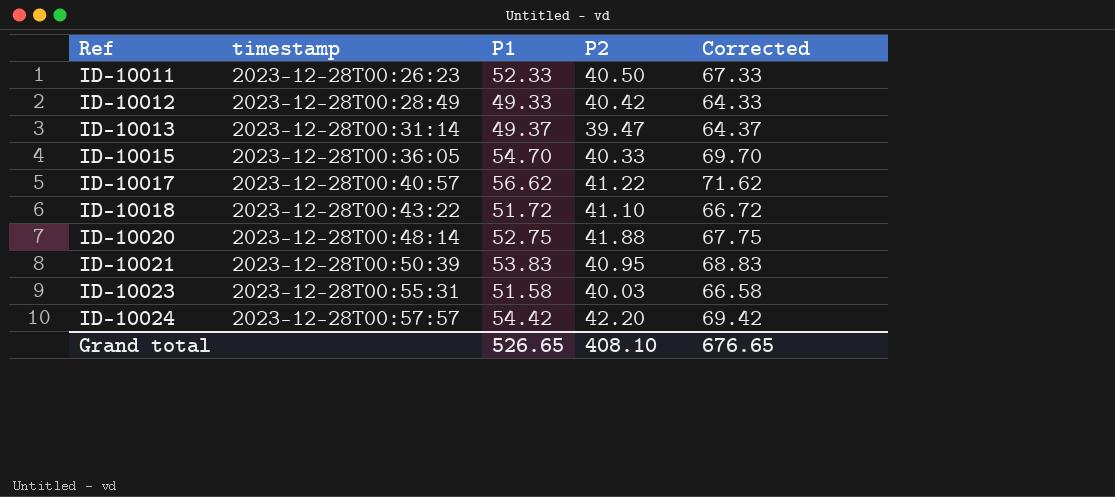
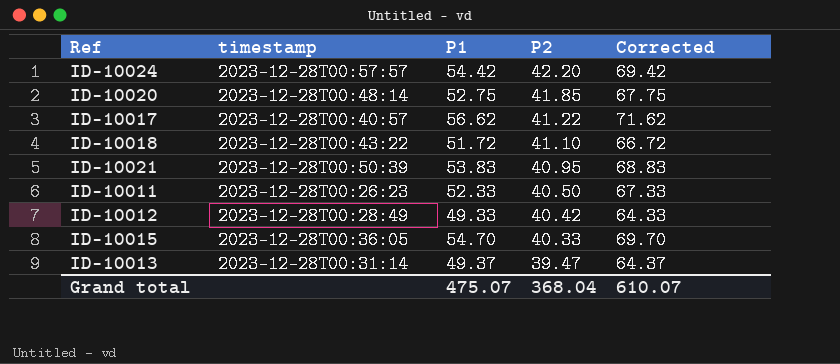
row order: Ref ascending -> P2 descending
row ID-10023: 2023-12-28T00:55:31 | 51.58 | 40.03 | 66.58 -> none
ID-10020 | P2: 41.88 -> 41.85
Grand total | P1: 526.65 -> 475.07
Grand total | P2: 408.10 -> 368.04
Grand total | Corrected: 676.65 -> 610.07

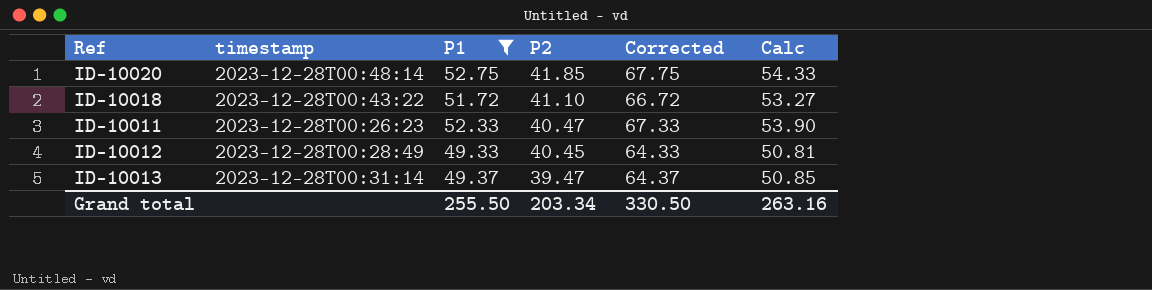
filter: none -> P1 <= 52.75
column Calc | formula: none -> [P1] * 1.03
ID-10011 | P2: 40.50 -> 40.47
ID-10012 | P2: 40.42 -> 40.45
Grand total | P1: 475.07 -> 255.50
Grand total | P2: 368.04 -> 203.34
Grand total | Corrected: 610.07 -> 330.50

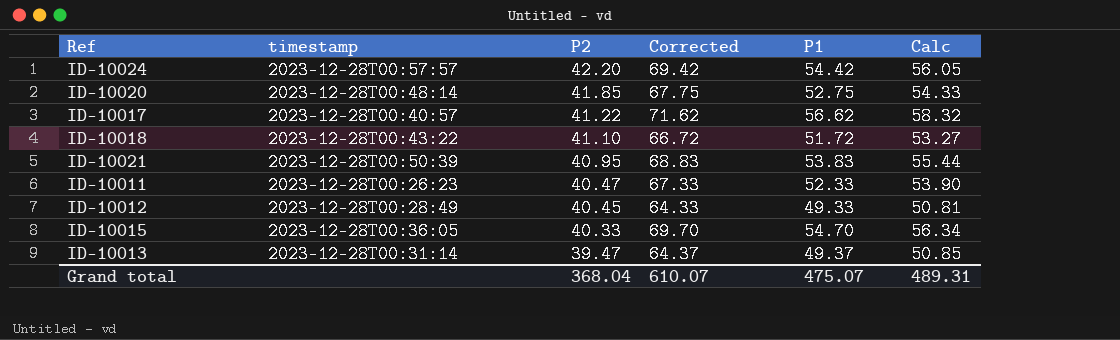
filter: P1 <= 52.75 -> none
column P1 | position: 3 -> 5
Grand total | P2: 203.34 -> 368.04
Grand total | Corrected: 330.50 -> 610.07
Grand total | P1: 255.50 -> 475.07
Grand total | Calc: 263.16 -> 489.31

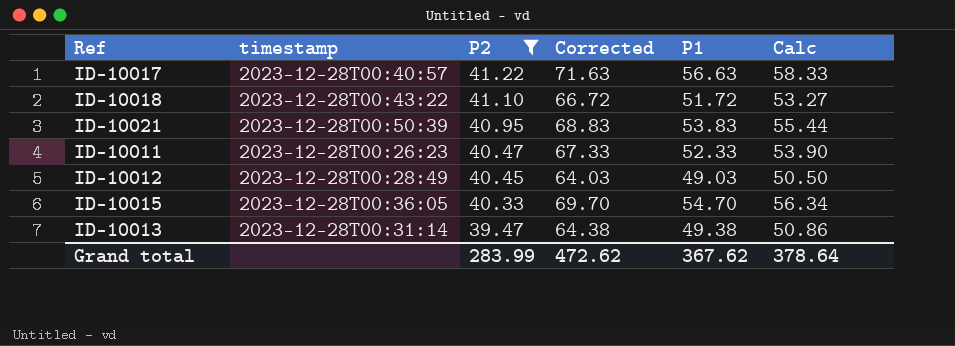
filter: none -> P2 <= 41.22
ID-10017 | Corrected: 71.62 -> 71.63
ID-10017 | P1: 56.62 -> 56.63
ID-10017 | Calc: 58.32 -> 58.33
ID-10012 | Corrected: 64.33 -> 64.03
ID-10012 | P1: 49.33 -> 49.03
ID-10012 | Calc: 50.81 -> 50.50
ID-10013 | Corrected: 64.37 -> 64.38
ID-10013 | P1: 49.37 -> 49.38
ID-10013 | Calc: 50.85 -> 50.86
Grand total | P2: 368.04 -> 283.99
Grand total | Corrected: 610.07 -> 472.62
Grand total | P1: 475.07 -> 367.62
Grand total | Calc: 489.31 -> 378.64

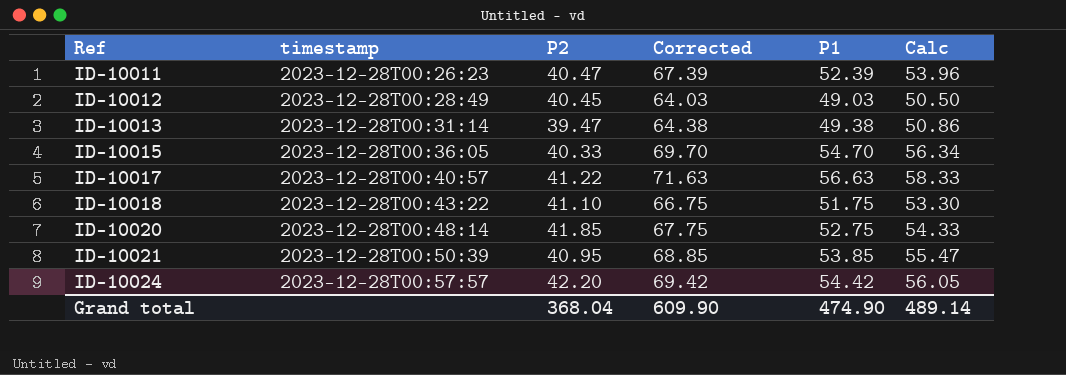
filter: P2 <= 41.22 -> none
row order: P2 descending -> Ref ascending
ID-10011 | Corrected: 67.33 -> 67.39
ID-10011 | P1: 52.33 -> 52.39
ID-10011 | Calc: 53.90 -> 53.96
ID-10018 | Corrected: 66.72 -> 66.75
ID-10018 | P1: 51.72 -> 51.75
ID-10018 | Calc: 53.27 -> 53.30
ID-10021 | Corrected: 68.83 -> 68.85
ID-10021 | P1: 53.83 -> 53.85
ID-10021 | Calc: 55.44 -> 55.47
Grand total | P2: 283.99 -> 368.04
Grand total | Corrected: 472.62 -> 609.90
Grand total | P1: 367.62 -> 474.90
Grand total | Calc: 378.64 -> 489.14

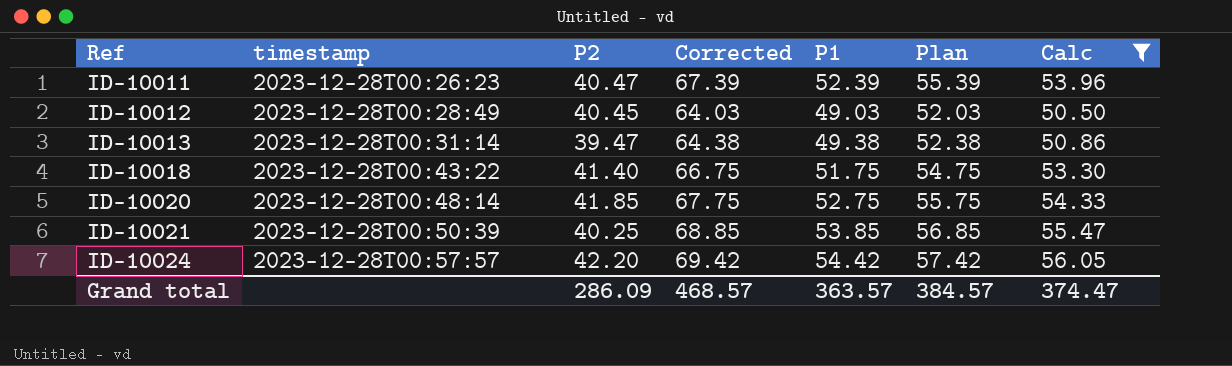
filter: none -> Calc <= 56.05
column Plan | formula: none -> [P1] + 3
ID-10018 | P2: 41.10 -> 41.40
ID-10021 | P2: 40.95 -> 40.25
Grand total | P2: 368.04 -> 286.09
Grand total | Corrected: 609.90 -> 468.57
Grand total | P1: 474.90 -> 363.57
Grand total | Calc: 489.14 -> 374.47

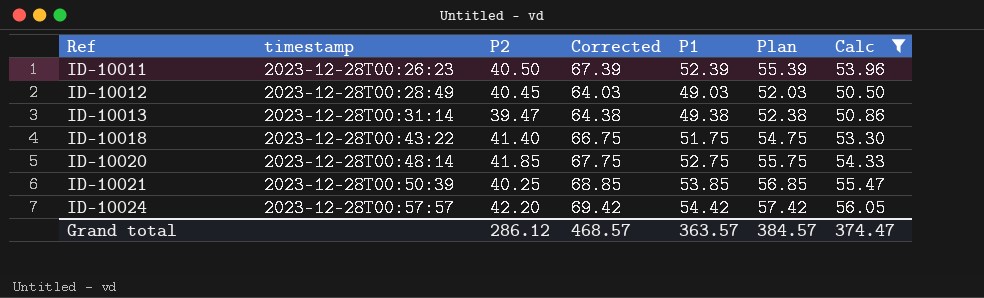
ID-10011 | P2: 40.47 -> 40.50
Grand total | P2: 286.09 -> 286.12

